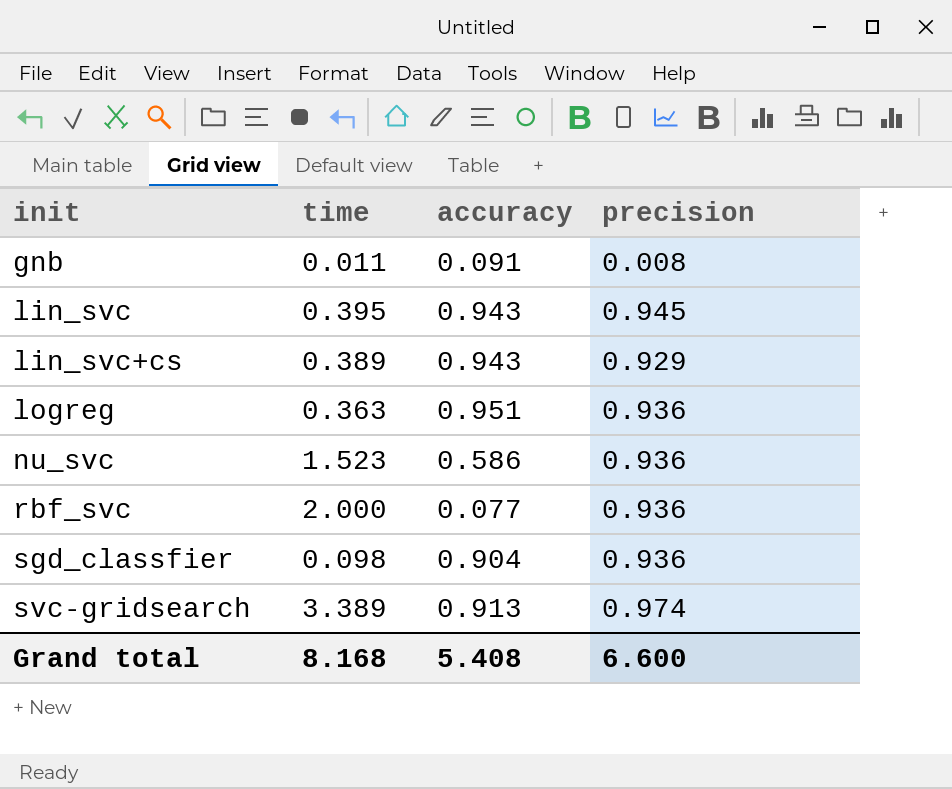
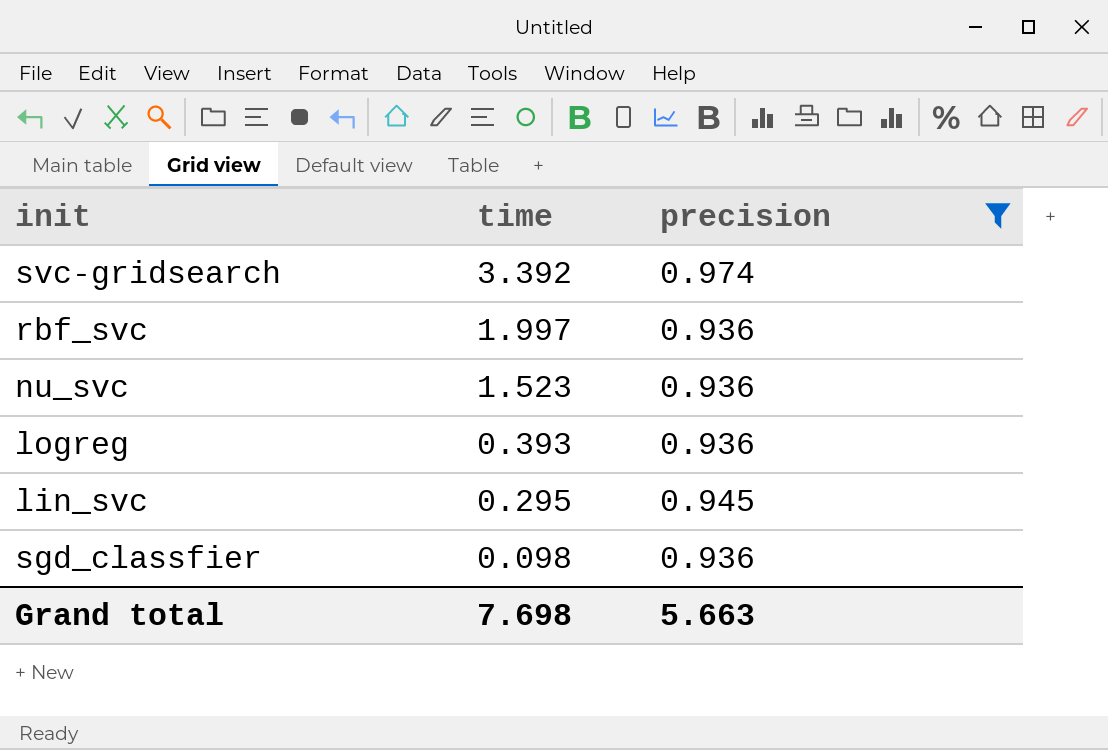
filter: none -> precision >= 0.936
row order: init ascending -> time descending
column accuracy | position: 3 -> none
svc-gridsearch | time: 3.389 -> 3.392
rbf_svc | time: 2.000 -> 1.997
logreg | time: 0.363 -> 0.393
lin_svc | time: 0.395 -> 0.295
Grand total | time: 8.168 -> 7.698
Grand total | precision: 6.600 -> 5.663

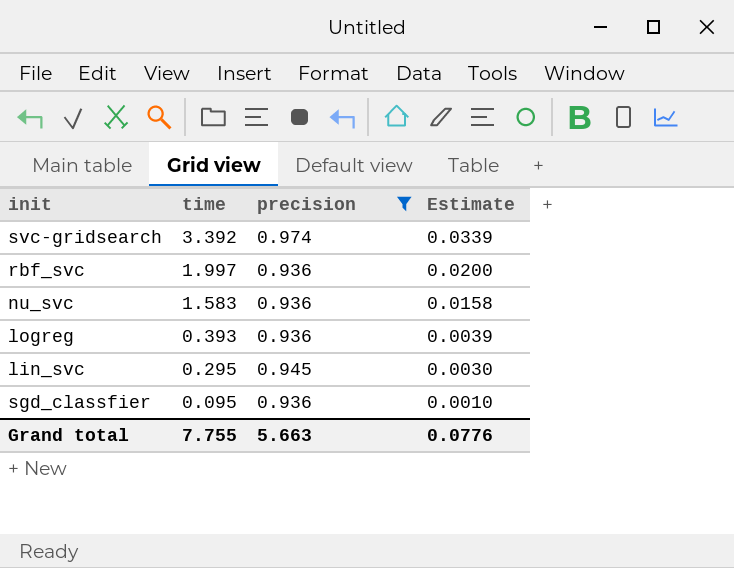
column Estimate | formula: none -> [time] * 0.01
nu_svc | time: 1.523 -> 1.583
sgd_classfier | time: 0.098 -> 0.095
Grand total | time: 7.698 -> 7.755

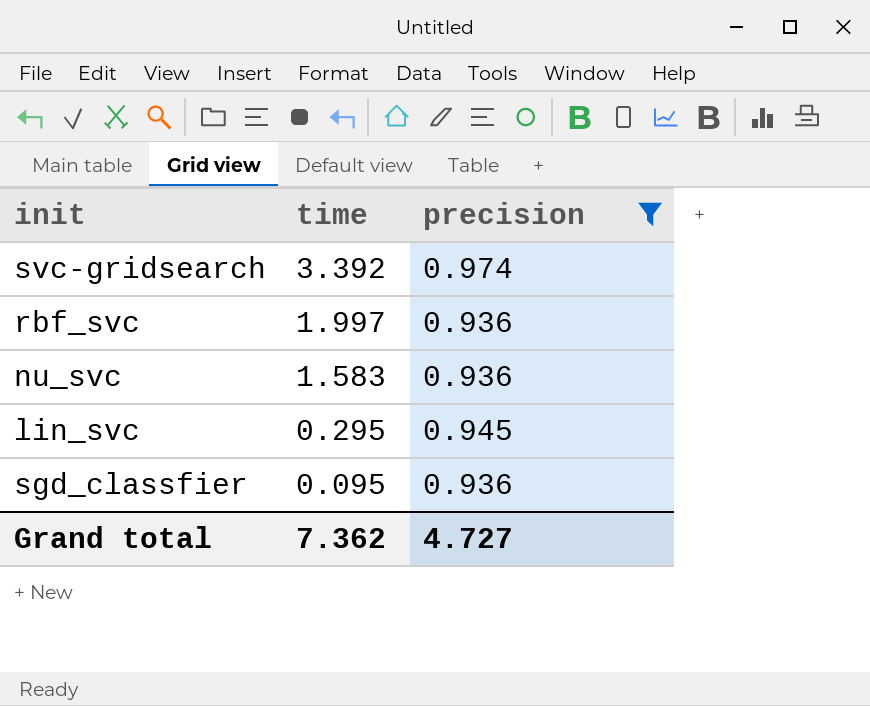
column Estimate | formula: [time] * 0.01 -> none
row logreg: 0.393 | 0.936 | 0.0039 -> none
Grand total | time: 7.755 -> 7.362
Grand total | precision: 5.663 -> 4.727

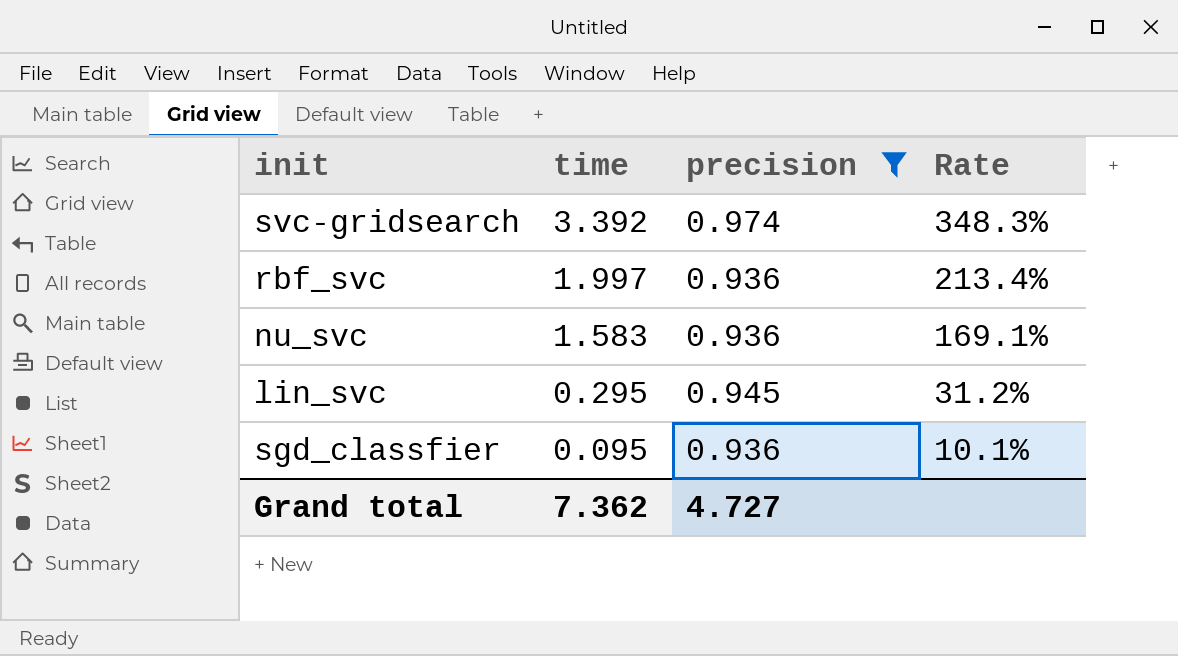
column Rate | formula: none -> [time] / [precision]

